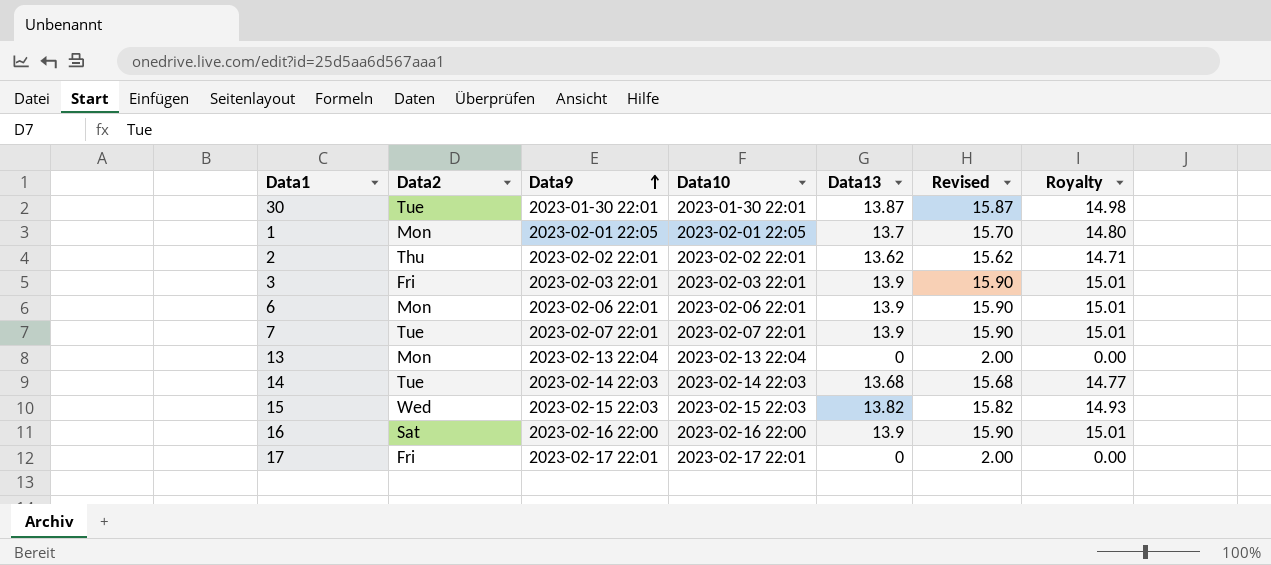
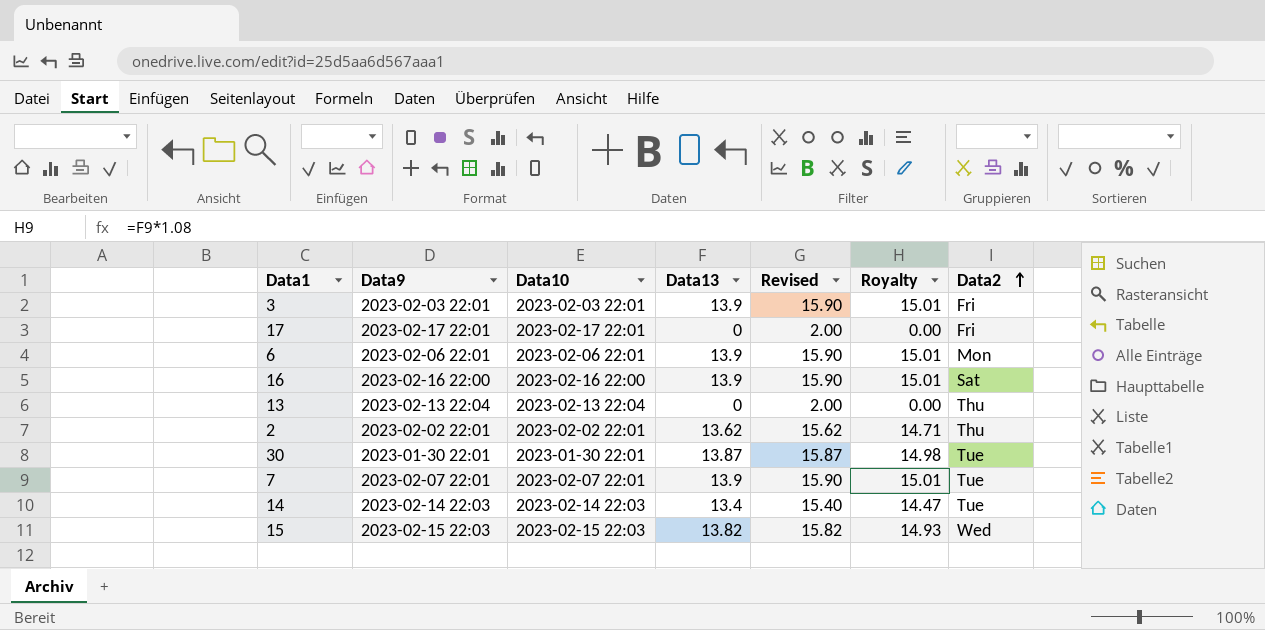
row order: Data9 ascending -> Data2 ascending
column Data2 | position: 2 -> 7
row 1: Mon | 2023-02-01 22:05 | 2023-02-01 22:05 | 13.7 | 15.70 | 14.80 -> none
13 | Data2: Mon -> Thu
14 | Data13: 13.68 -> 13.4
14 | Revised: 15.68 -> 15.40
14 | Royalty: 14.77 -> 14.47

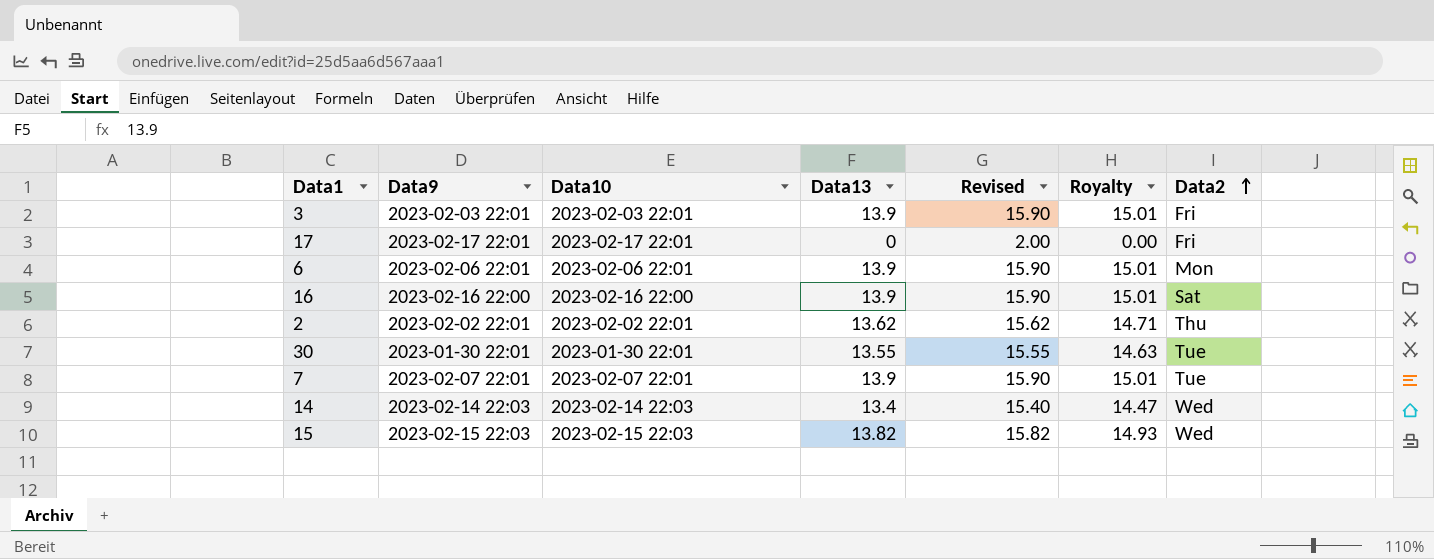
row 13: 2023-02-13 22:04 | 2023-02-13 22:04 | 0 | 2.00 | 0.00 | Thu -> none
30 | Data13: 13.87 -> 13.55
30 | Revised: 15.87 -> 15.55
30 | Royalty: 14.98 -> 14.63
14 | Data2: Tue -> Wed

